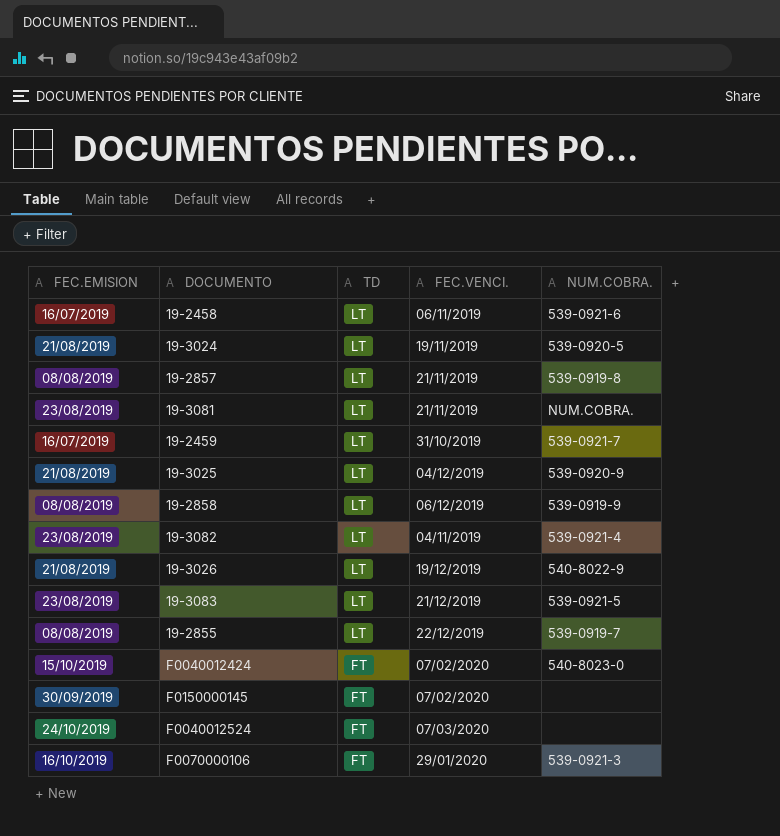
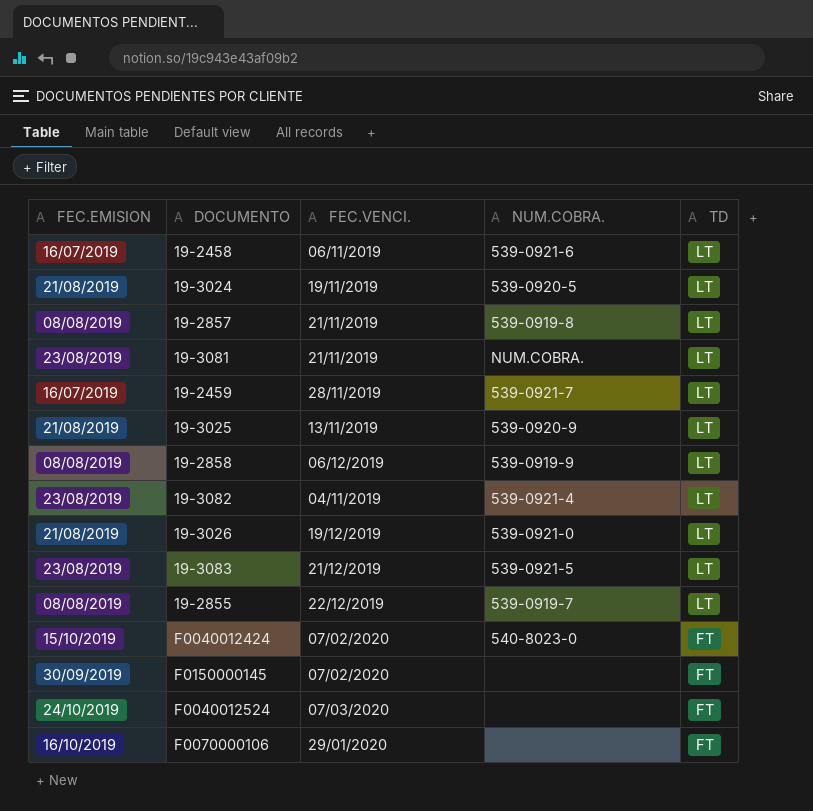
column TD | position: 3 -> 5
19-2459 | FEC.VENCI.: 31/10/2019 -> 28/11/2019
19-3025 | FEC.VENCI.: 04/12/2019 -> 13/11/2019
19-3026 | NUM.COBRA.: 540-8022-9 -> 539-0921-0
F0070000106 | NUM.COBRA.: 539-0921-3 -> none

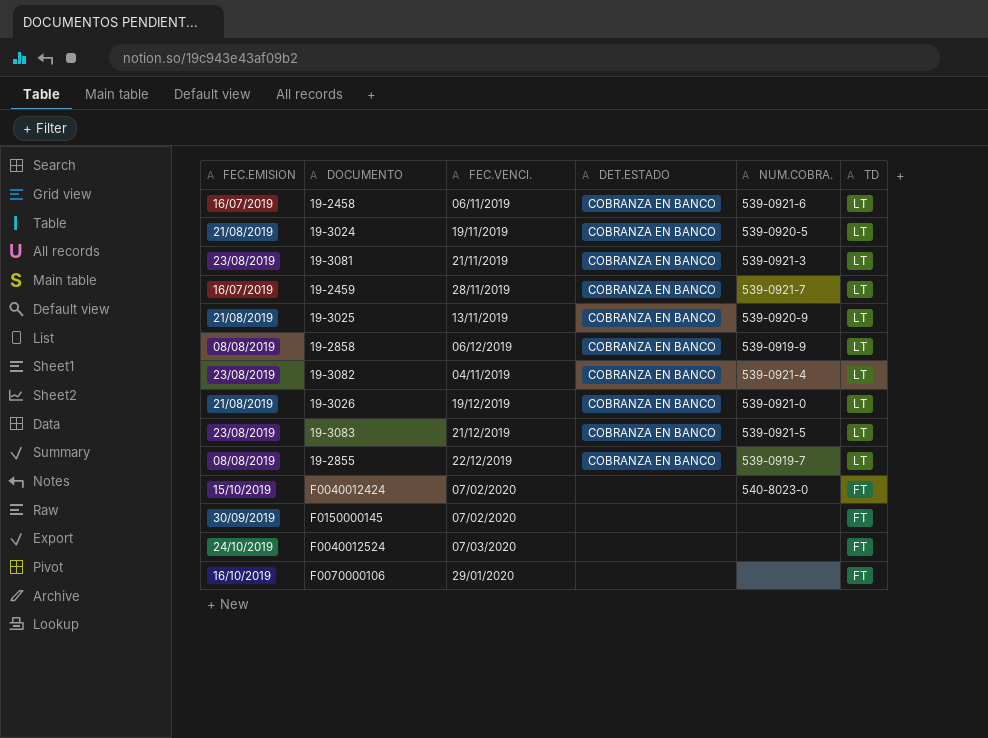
column DET.ESTADO | position: none -> 4
row 19-2857: 08/08/2019 | 21/11/2019 | 539-0919-8 | LT -> none
19-3081 | NUM.COBRA.: NUM.COBRA. -> 539-0921-3

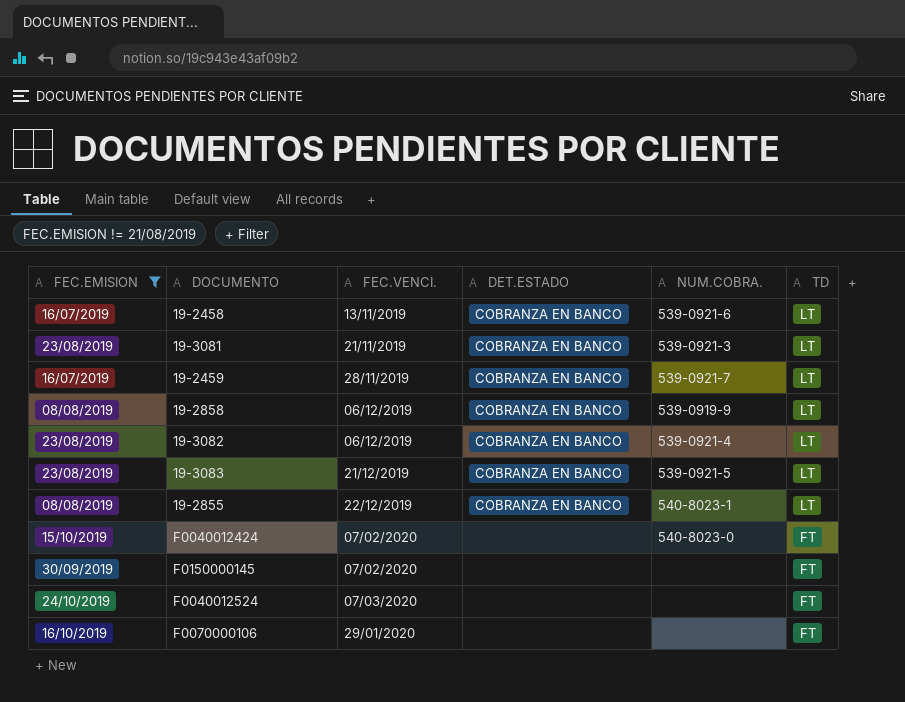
filter: none -> FEC.EMISION != 21/08/2019
19-2458 | FEC.VENCI.: 06/11/2019 -> 13/11/2019
19-3082 | FEC.VENCI.: 04/11/2019 -> 06/12/2019
19-2855 | NUM.COBRA.: 539-0919-7 -> 540-8023-1

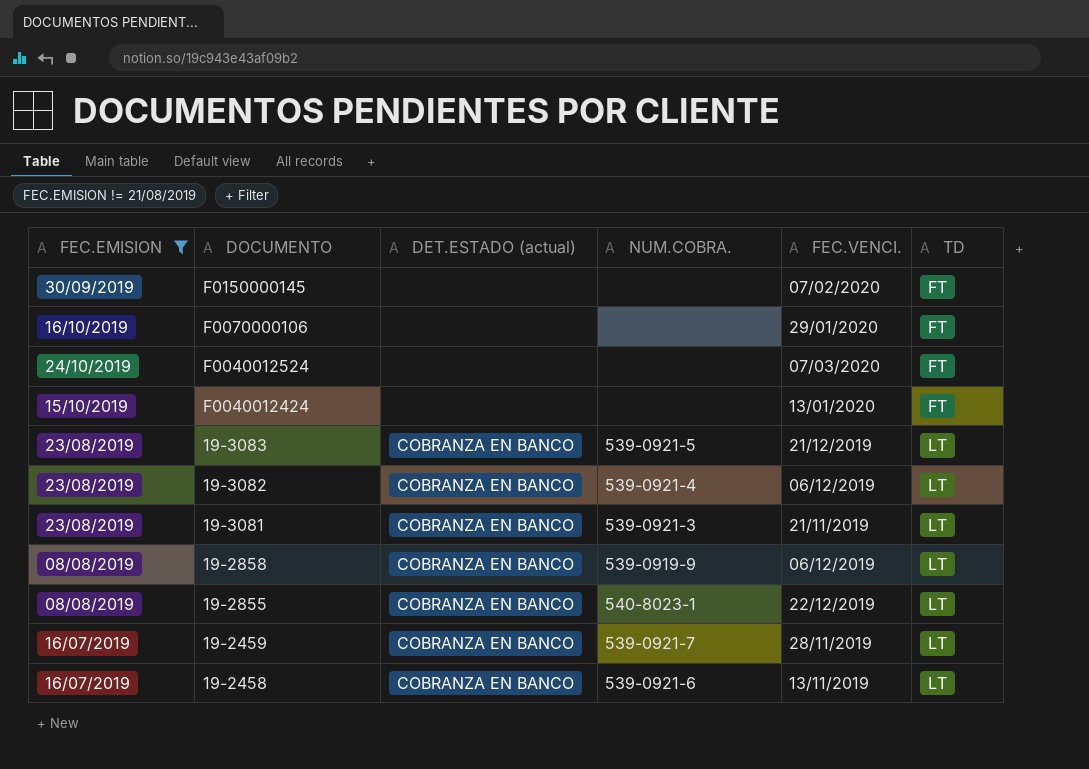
row order: TD descending -> DOCUMENTO descending
column name: DET.ESTADO -> DET.ESTADO (actual)
column FEC.VENCI. | position: 3 -> 5
F0040012424 | NUM.COBRA.: 540-8023-0 -> none
F0040012424 | FEC.VENCI.: 07/02/2020 -> 13/01/2020

